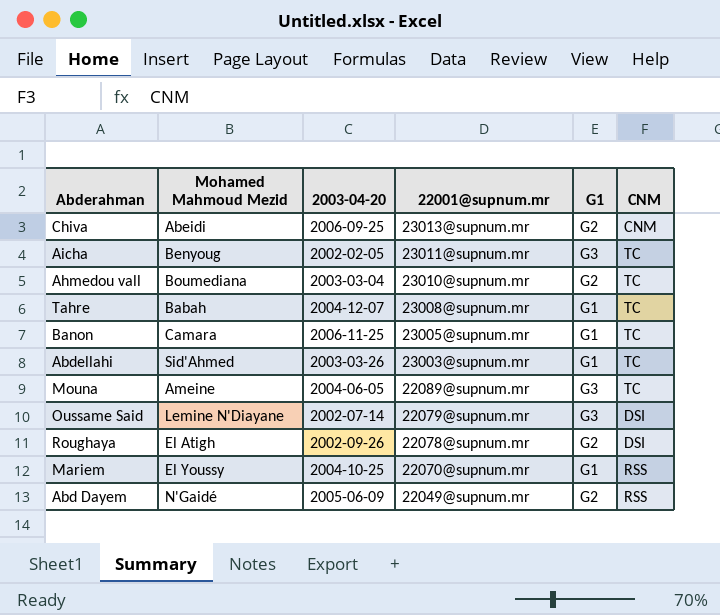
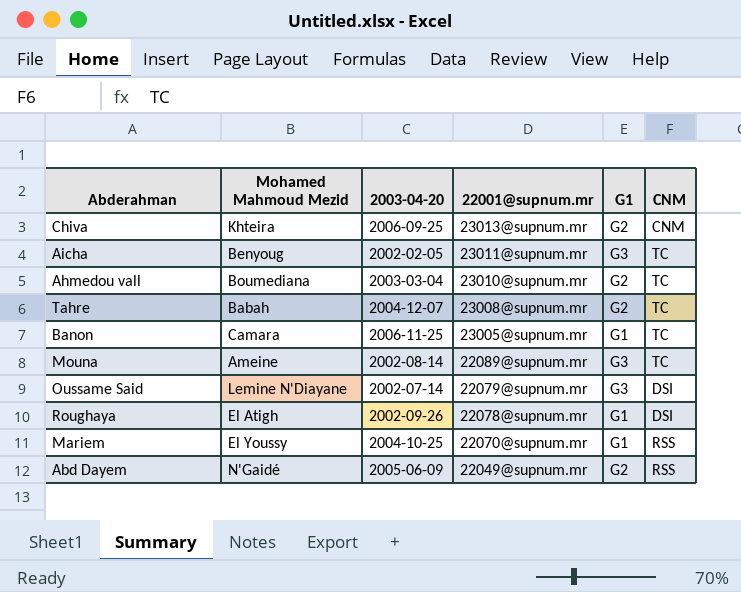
row Abdellahi: Sid'Ahmed | 2003-03-26 | 23003@supnum.mr | G1 | TC -> none
Chiva | Mohamed Mahmoud Mezid: Abeidi -> Khteira
Tahre | G1: G1 -> G2
Mouna | 2003-04-20: 2004-06-05 -> 2002-08-14
Roughaya | G1: G2 -> G1

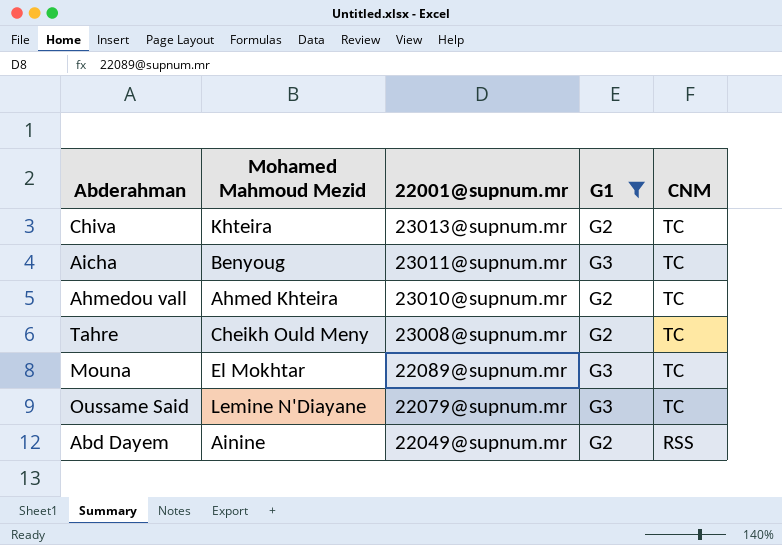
filter: none -> G1 != G1
column 2003-04-20 | position: 3 -> none
Chiva | CNM: CNM -> TC
Ahmedou vall | Mohamed Mahmoud Mezid: Boumediana -> Ahmed Khteira
Tahre | Mohamed Mahmoud Mezid: Babah -> Cheikh Ould Meny
Mouna | Mohamed Mahmoud Mezid: Ameine -> El Mokhtar
Oussame Said | CNM: DSI -> TC
Abd Dayem | Mohamed Mahmoud Mezid: N'Gaidé -> Ainine

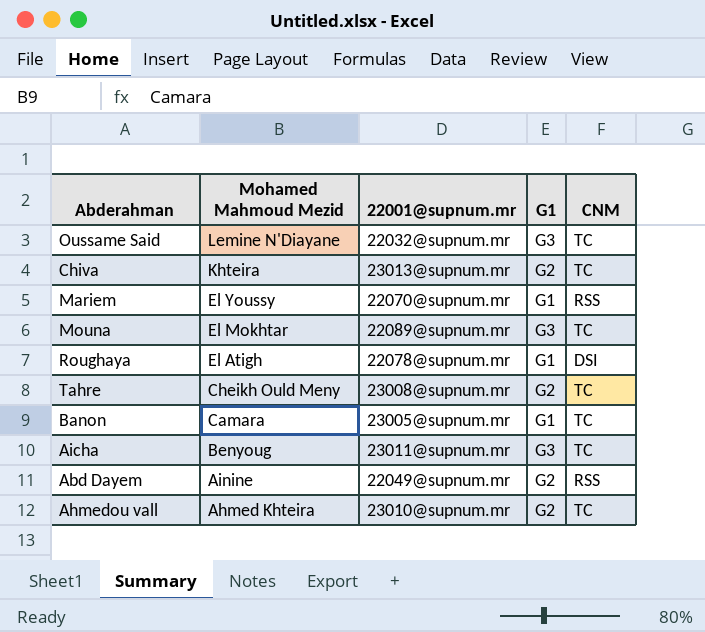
filter: G1 != G1 -> none
row order: 22001@supnum.mr descending -> Mohamed Mahmoud Mezid descending
Oussame Said | 22001@supnum.mr: 22079@supnum.mr -> 22032@supnum.mr

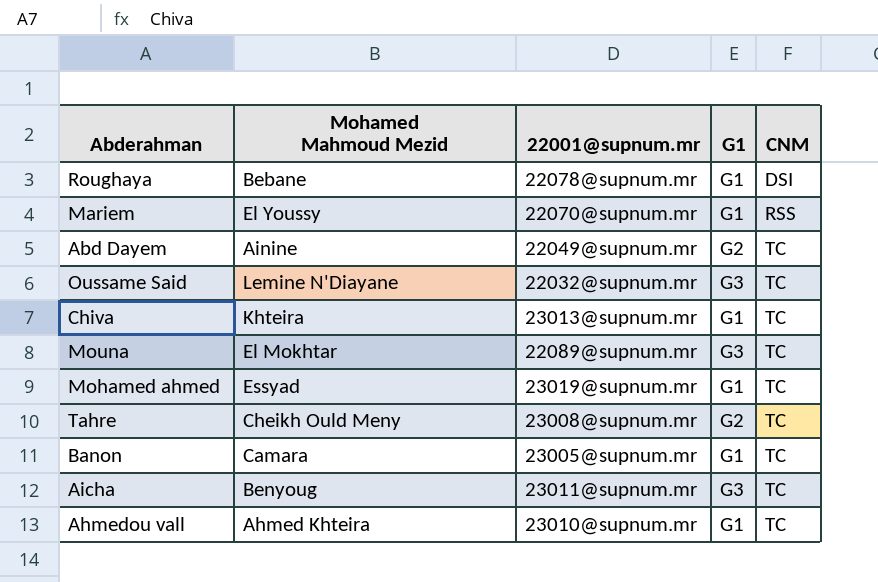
row order: Mohamed Mahmoud Mezid descending -> CNM ascending
Roughaya | Mohamed Mahmoud Mezid: El Atigh -> Bebane
Abd Dayem | CNM: RSS -> TC
Chiva | G1: G2 -> G1
row Mohamed ahmed: none -> Essyad | 23019@supnum.mr | G1 | TC
Ahmedou vall | G1: G2 -> G1

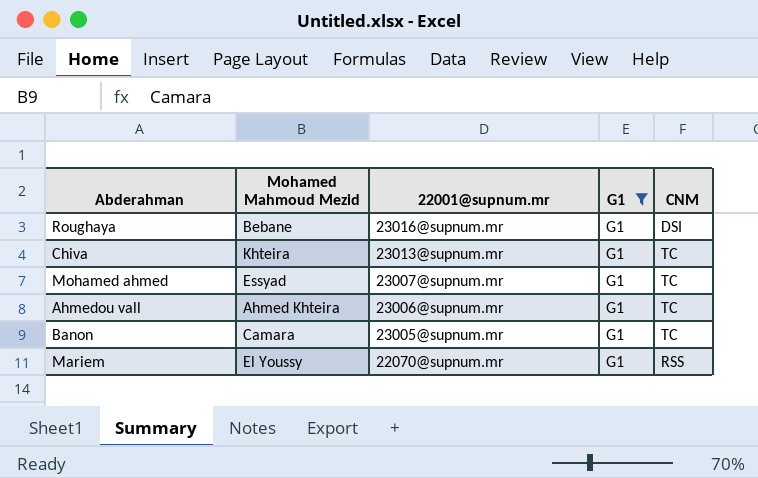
filter: none -> G1 = G1
row order: CNM ascending -> 22001@supnum.mr descending
Roughaya | 22001@supnum.mr: 22078@supnum.mr -> 23016@supnum.mr
Mohamed ahmed | 22001@supnum.mr: 23019@supnum.mr -> 23007@supnum.mr
Ahmedou vall | 22001@supnum.mr: 23010@supnum.mr -> 23006@supnum.mr

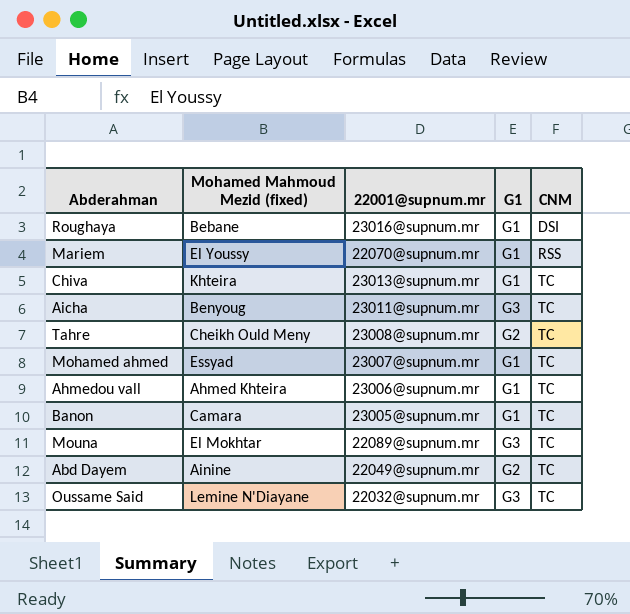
filter: G1 = G1 -> none
row order: 22001@supnum.mr descending -> CNM ascending
column name: Mohamed Mahmoud Mezid -> Mohamed Mahmoud Mezid (fixed)

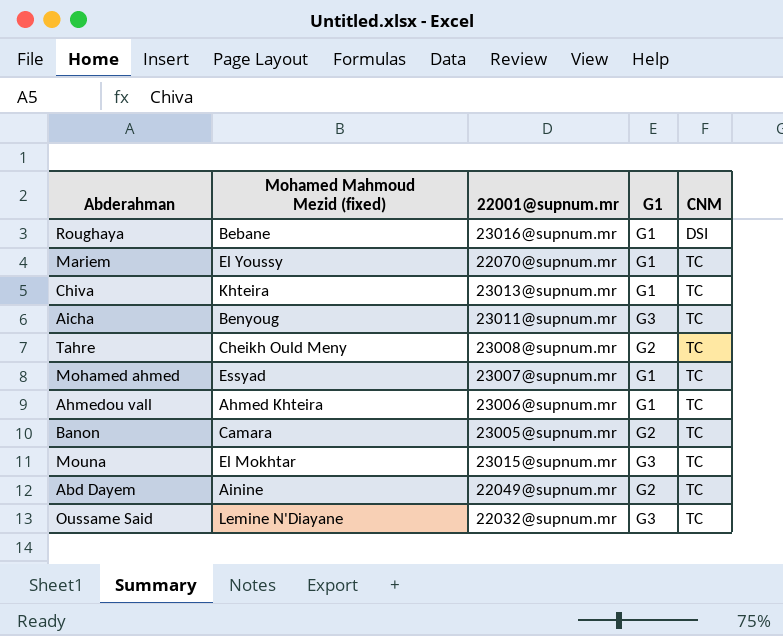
Mariem | CNM: RSS -> TC
Banon | G1: G1 -> G2
Mouna | 22001@supnum.mr: 22089@supnum.mr -> 23015@supnum.mr

